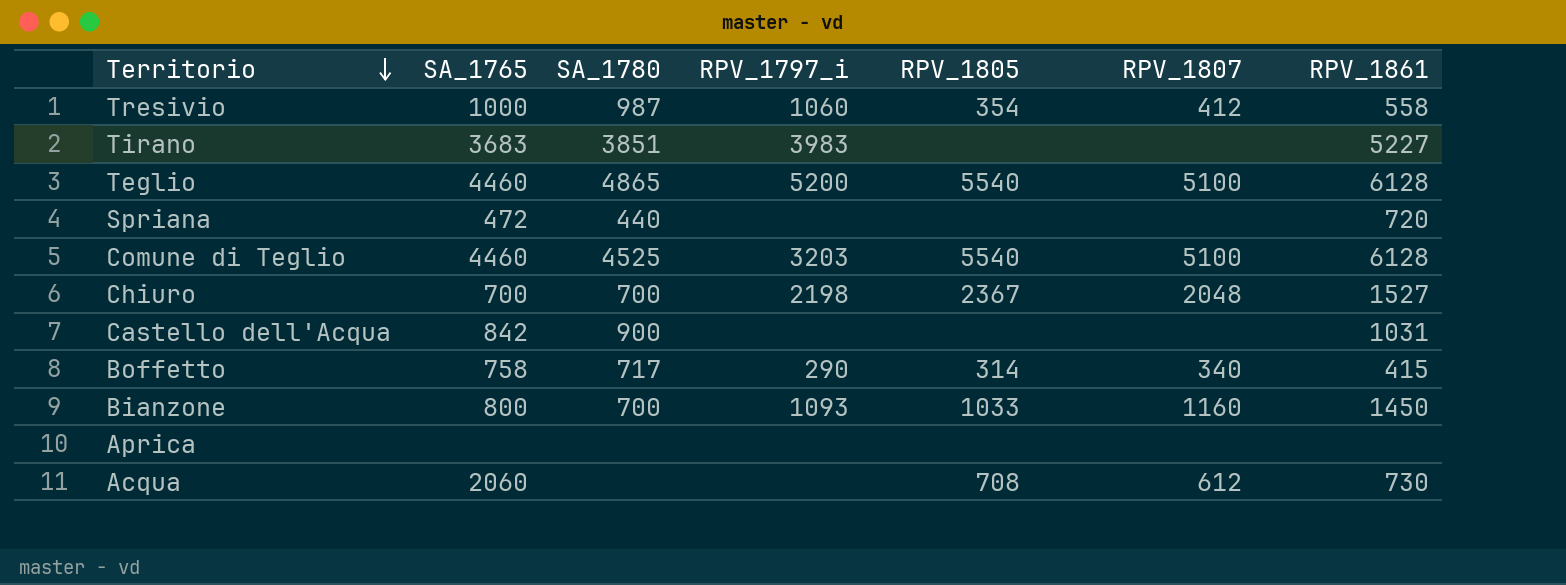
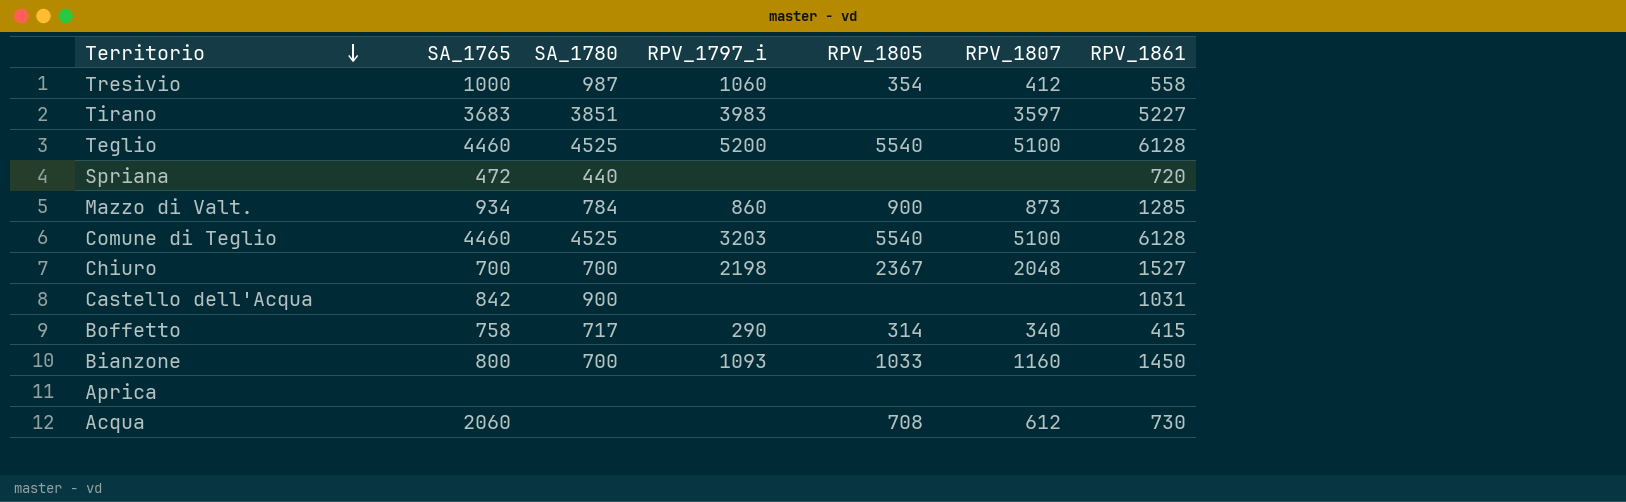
Tirano | RPV_1807: none -> 3597
Teglio | SA_1780: 4865 -> 4525
row Mazzo di Valt.: none -> 934 | 784 | 860 | 900 | 873 | 1285

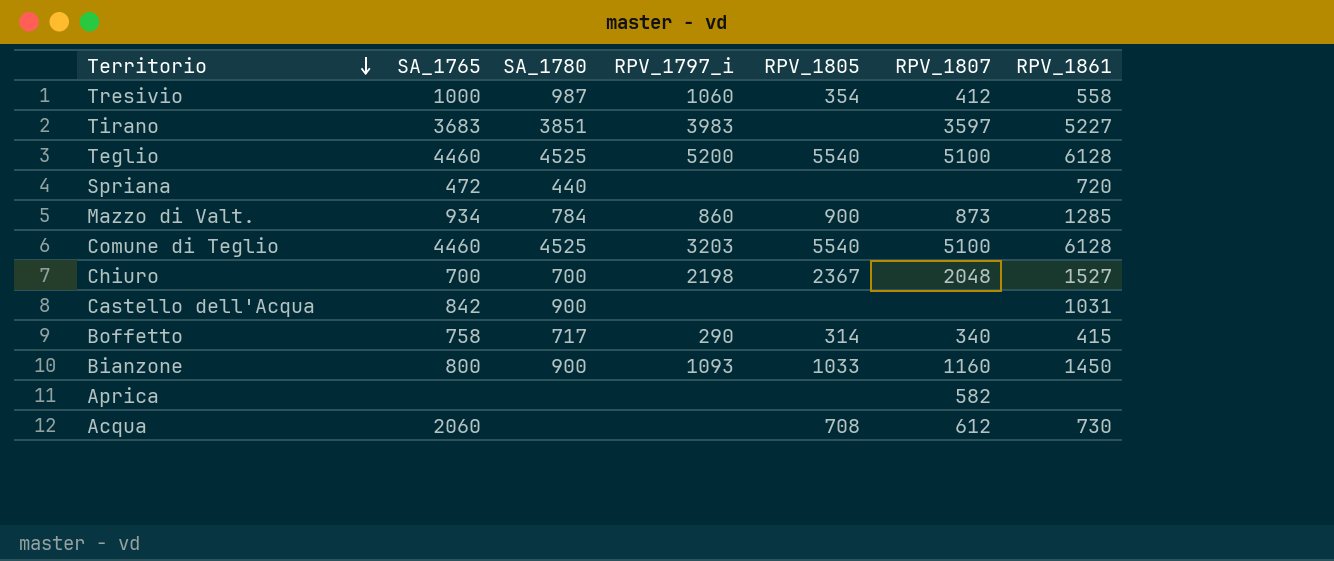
Bianzone | SA_1780: 700 -> 900
Aprica | RPV_1807: none -> 582

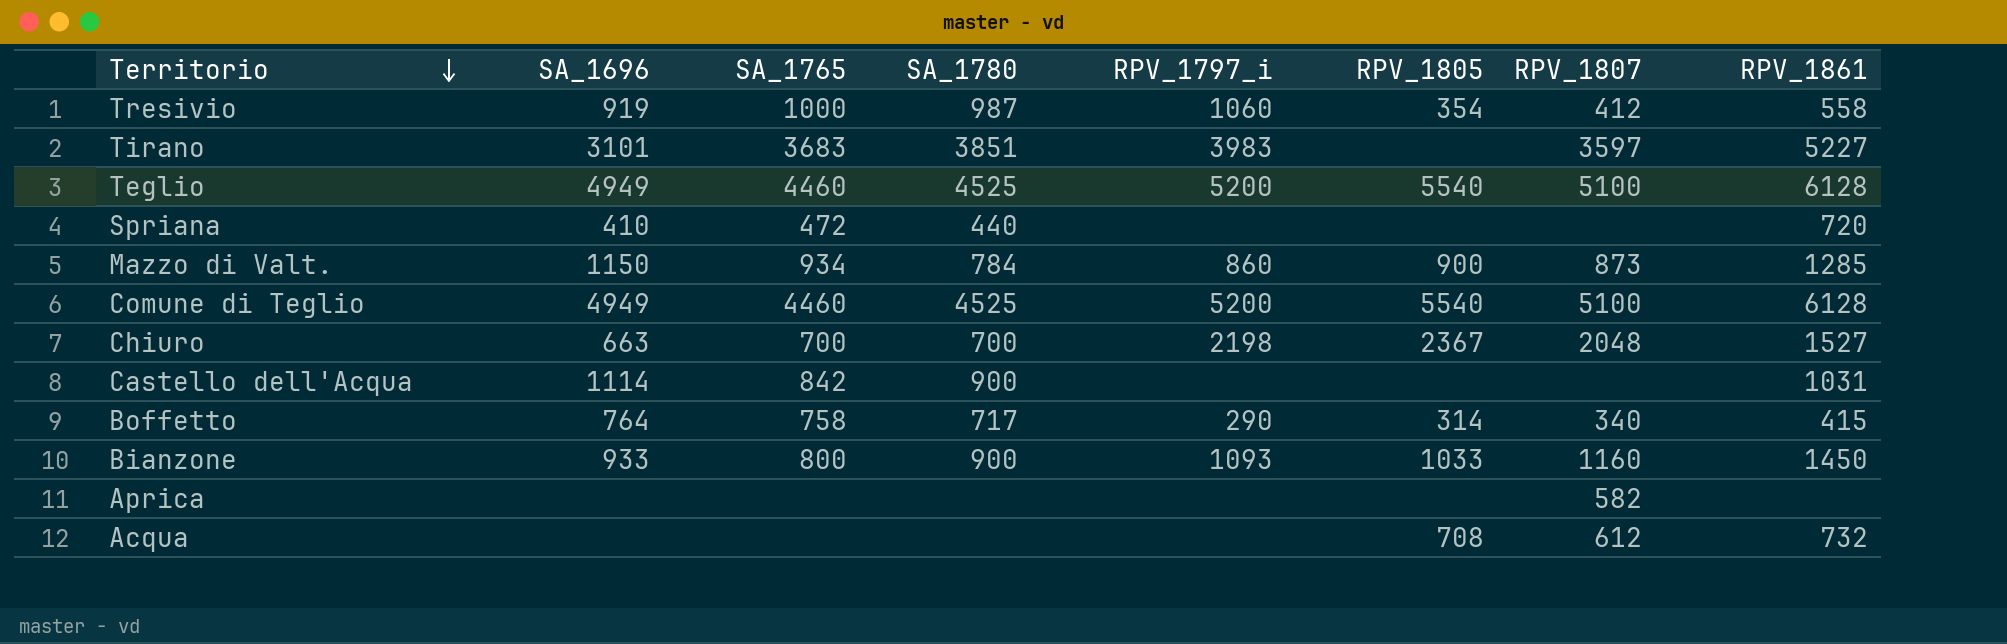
column SA_1696 | position: none -> 2
Comune di Teglio | RPV_1797_i: 3203 -> 5200
Acqua | SA_1765: 2060 -> none
Acqua | RPV_1861: 730 -> 732

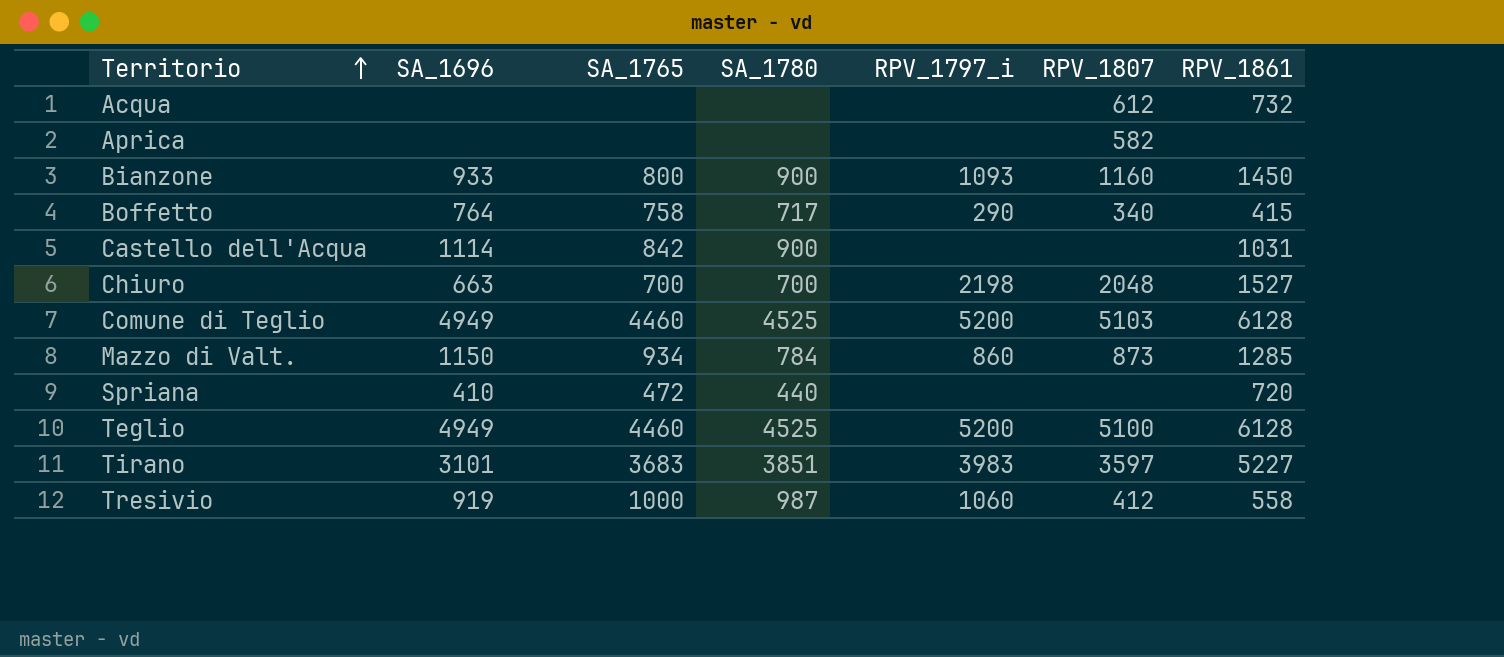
row order: Territorio descending -> Territorio ascending
column RPV_1805 | position: 6 -> none
Comune di Teglio | RPV_1807: 5100 -> 5103

